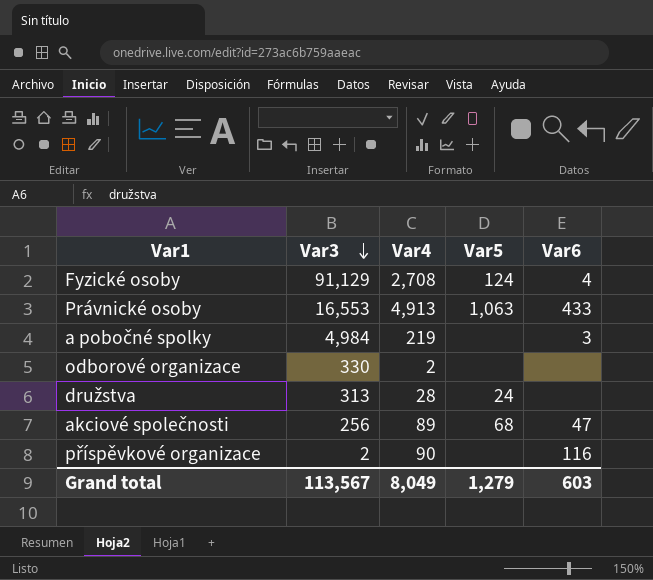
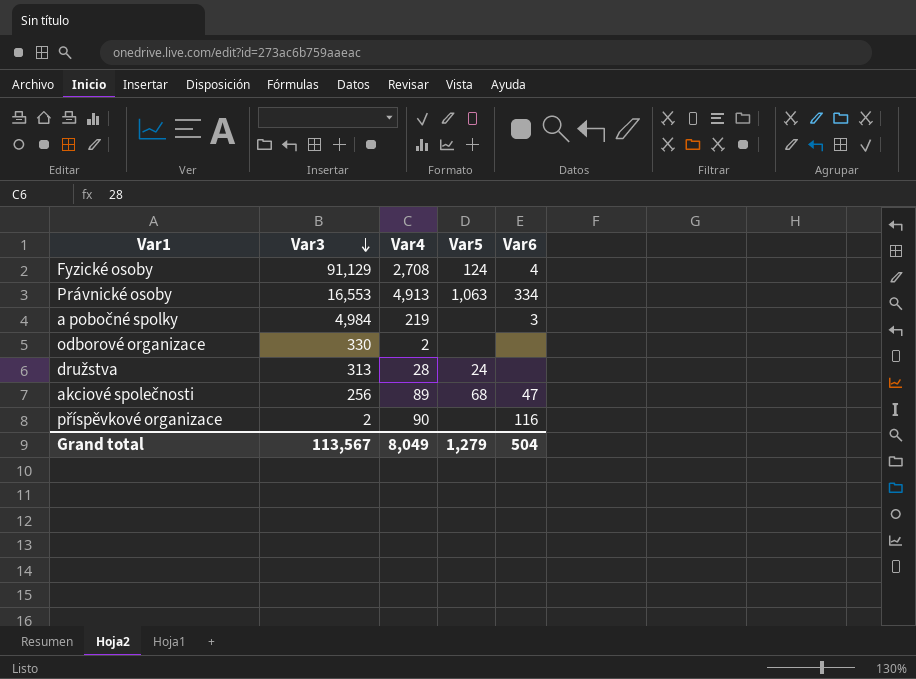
Právnické osoby | Var6: 433 -> 334
Grand total | Var6: 603 -> 504

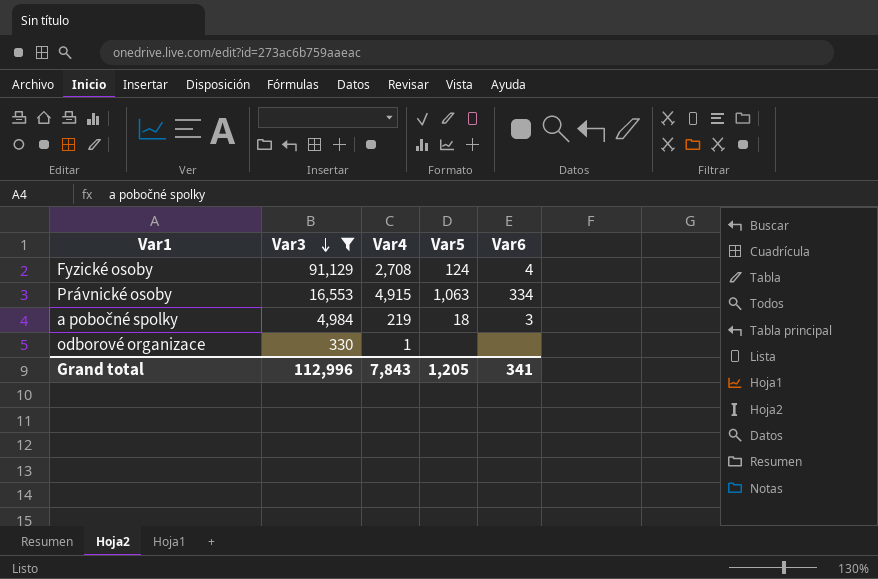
filter: none -> Var3 >= 330
Právnické osoby | Var4: 4,913 -> 4,915
a pobočné spolky | Var5: none -> 18
odborové organizace | Var4: 2 -> 1
Grand total | Var3: 113,567 -> 112,996
Grand total | Var4: 8,049 -> 7,843
Grand total | Var5: 1,279 -> 1,205
Grand total | Var6: 504 -> 341

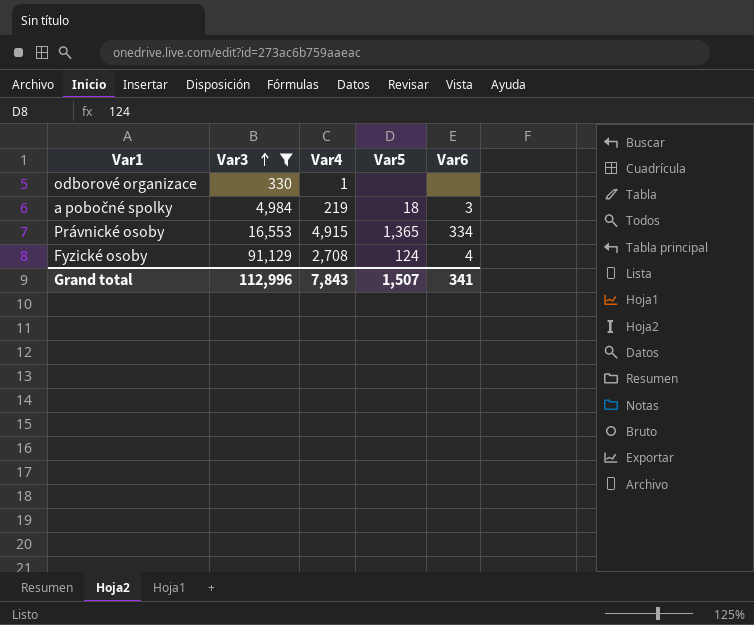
row order: Var3 descending -> Var3 ascending
Právnické osoby | Var5: 1,063 -> 1,365
Grand total | Var5: 1,205 -> 1,507

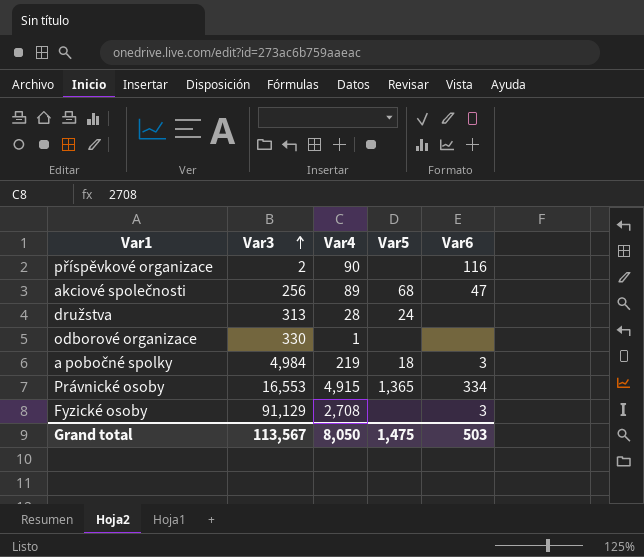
filter: Var3 >= 330 -> none
Fyzické osoby | Var5: 124 -> none
Fyzické osoby | Var6: 4 -> 3
Grand total | Var3: 112,996 -> 113,567
Grand total | Var4: 7,843 -> 8,050
Grand total | Var5: 1,507 -> 1,475
Grand total | Var6: 341 -> 503

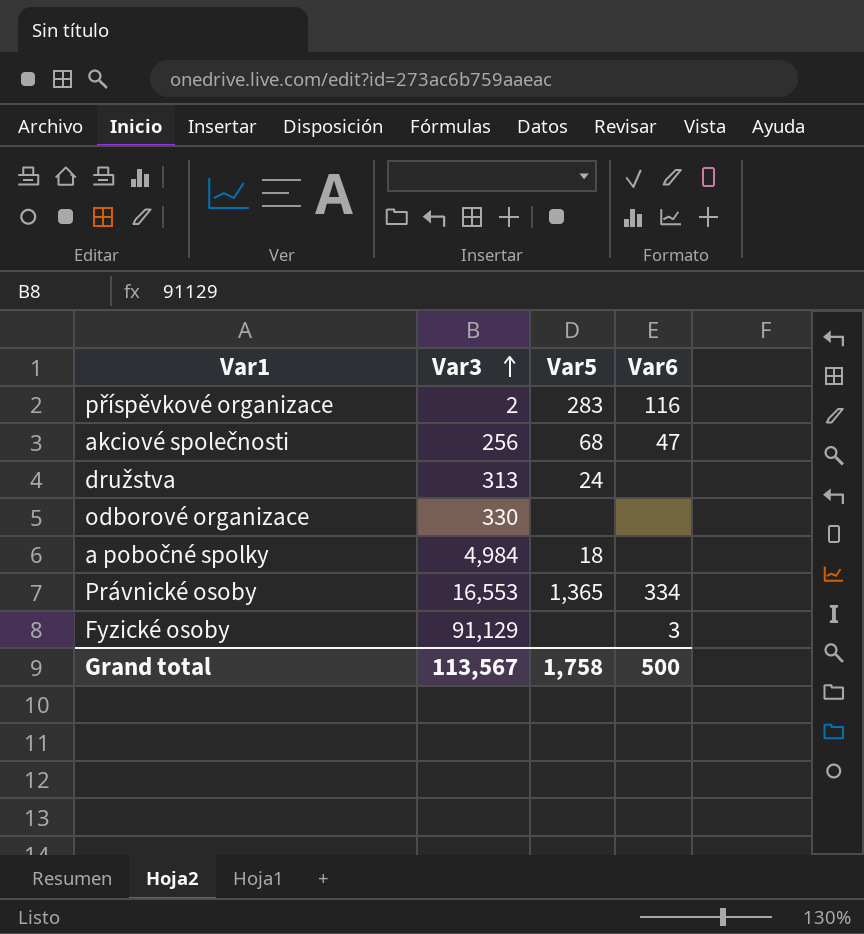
column Var4 | position: 3 -> none
příspěvkové organizace | Var5: none -> 283
a pobočné spolky | Var6: 3 -> none
Grand total | Var5: 1,475 -> 1,758
Grand total | Var6: 503 -> 500

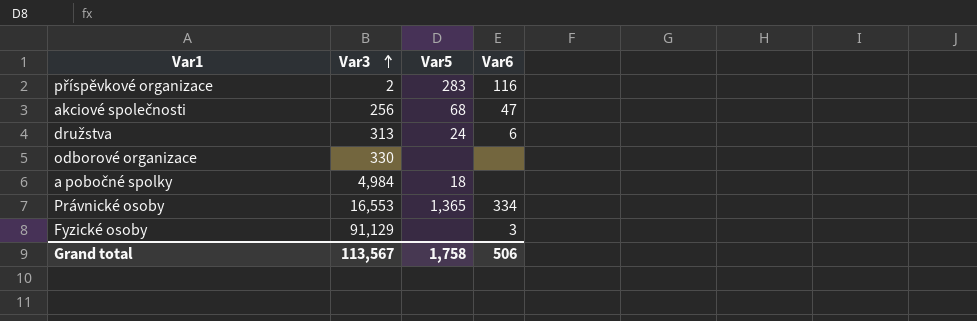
družstva | Var6: none -> 6
Grand total | Var6: 500 -> 506

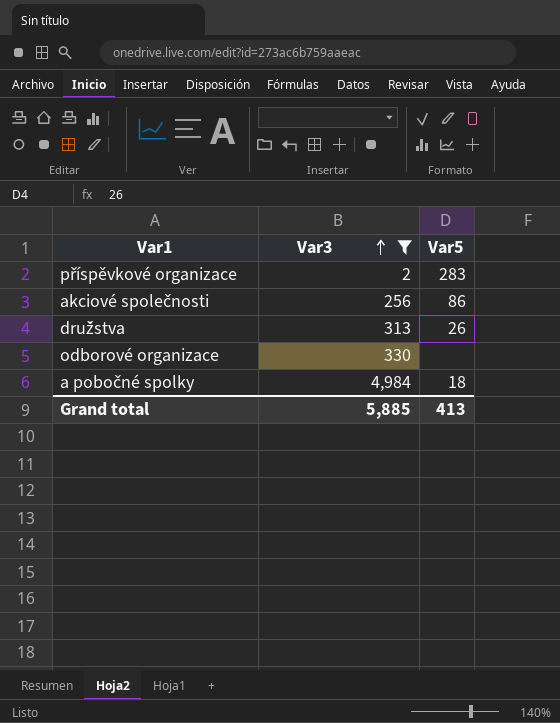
filter: none -> Var3 <= 4,984
column Var6 | position: 4 -> none
akciové společnosti | Var5: 68 -> 86
družstva | Var5: 24 -> 26
Grand total | Var3: 113,567 -> 5,885
Grand total | Var5: 1,758 -> 413

